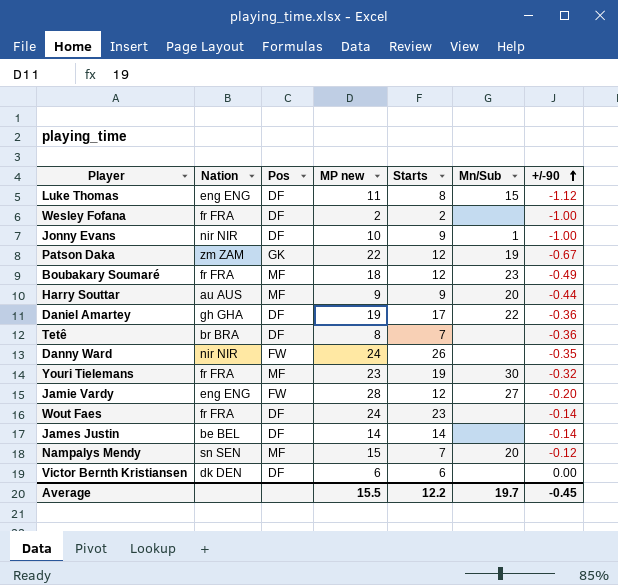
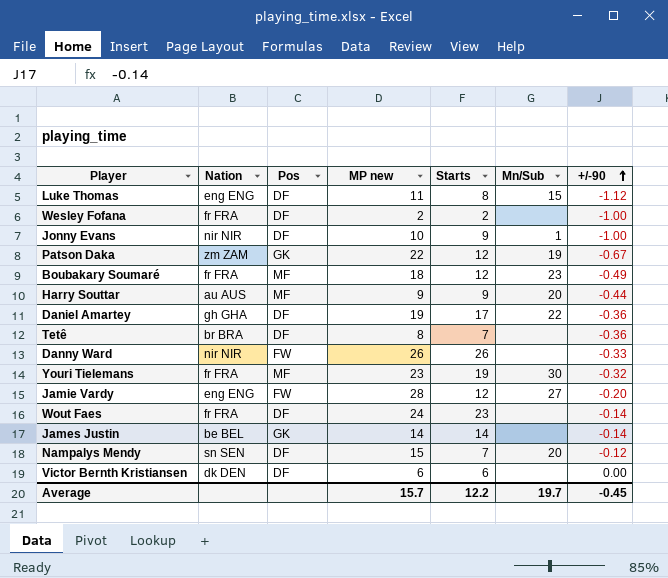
Danny Ward | MP new: 24 -> 26
Danny Ward | +/-90: -0.35 -> -0.33
James Justin | Pos: DF -> GK
Nampalys Mendy | Pos: MF -> DF
Average | MP new: 15.5 -> 15.7

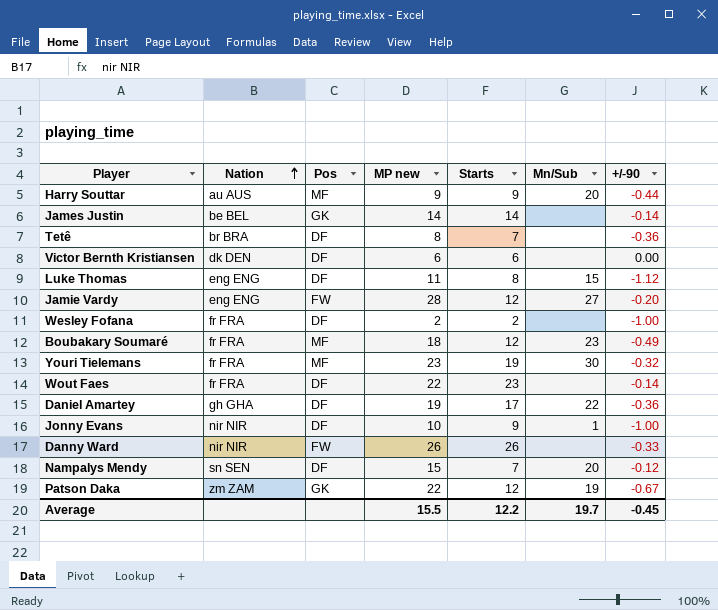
row order: +/-90 ascending -> Nation ascending
Wout Faes | MP new: 24 -> 22
Average | MP new: 15.7 -> 15.5

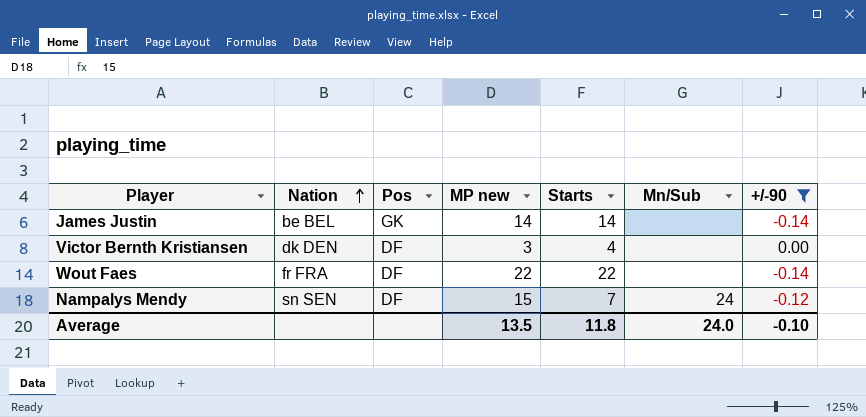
filter: none -> +/-90 >= -0.14
Victor Bernth Kristiansen | MP new: 6 -> 3
Victor Bernth Kristiansen | Starts: 6 -> 4
Wout Faes | Starts: 23 -> 22
Nampalys Mendy | Mn/Sub: 20 -> 24
Average | MP new: 15.5 -> 13.5
Average | Starts: 12.2 -> 11.8
Average | Mn/Sub: 19.7 -> 24.0
Average | +/-90: -0.45 -> -0.10

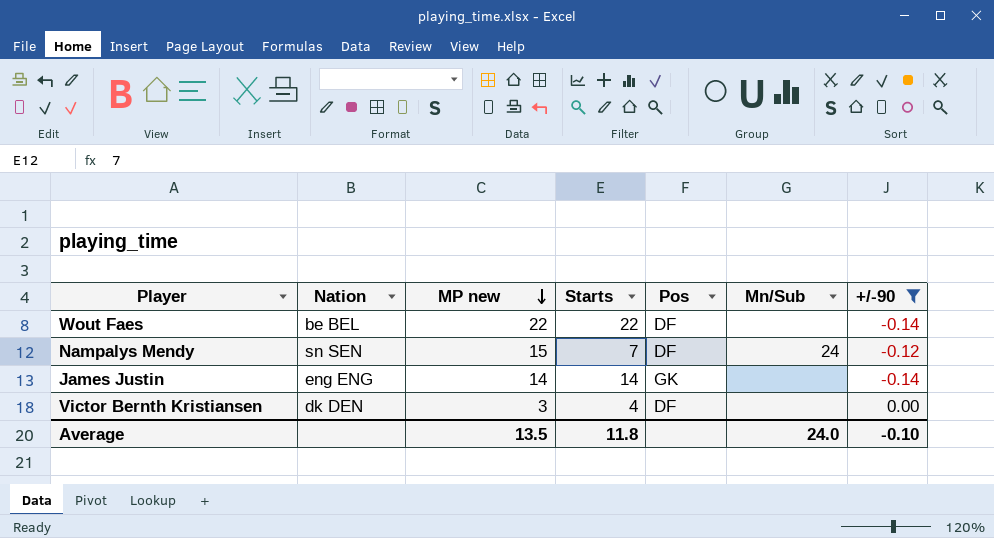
row order: Nation ascending -> MP new descending
column Pos | position: 3 -> 5
Wout Faes | Nation: fr FRA -> be BEL
James Justin | Nation: be BEL -> eng ENG

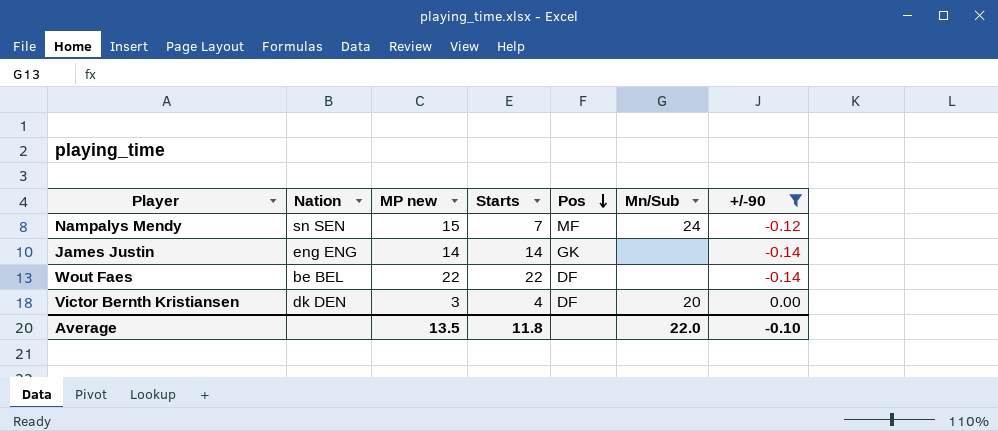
row order: MP new descending -> Pos descending
Nampalys Mendy | Pos: DF -> MF
Victor Bernth Kristiansen | Mn/Sub: none -> 20
Average | Mn/Sub: 24.0 -> 22.0

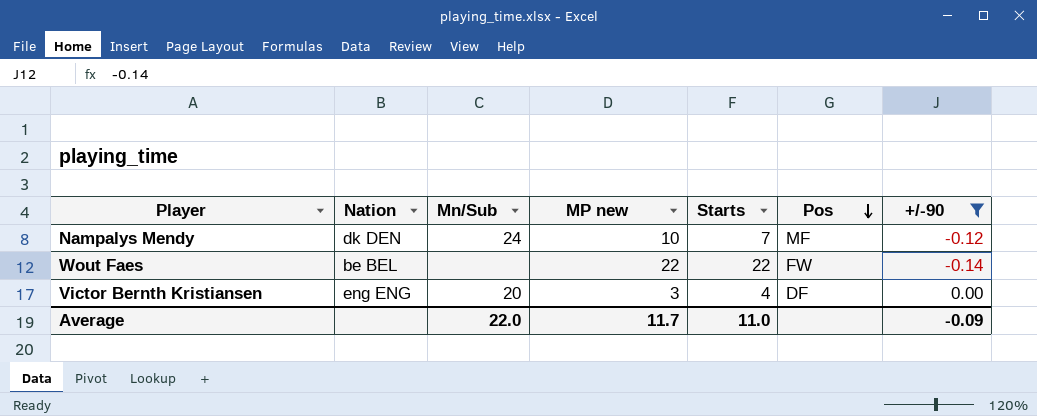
column Mn/Sub | position: 6 -> 3
row James Justin: eng ENG | 14 | 14 | GK | none | -0.14 -> none
Nampalys Mendy | Nation: sn SEN -> dk DEN
Nampalys Mendy | MP new: 15 -> 10
Wout Faes | Pos: DF -> FW
Victor Bernth Kristiansen | Nation: dk DEN -> eng ENG
Average | MP new: 13.5 -> 11.7
Average | Starts: 11.8 -> 11.0
Average | +/-90: -0.10 -> -0.09

